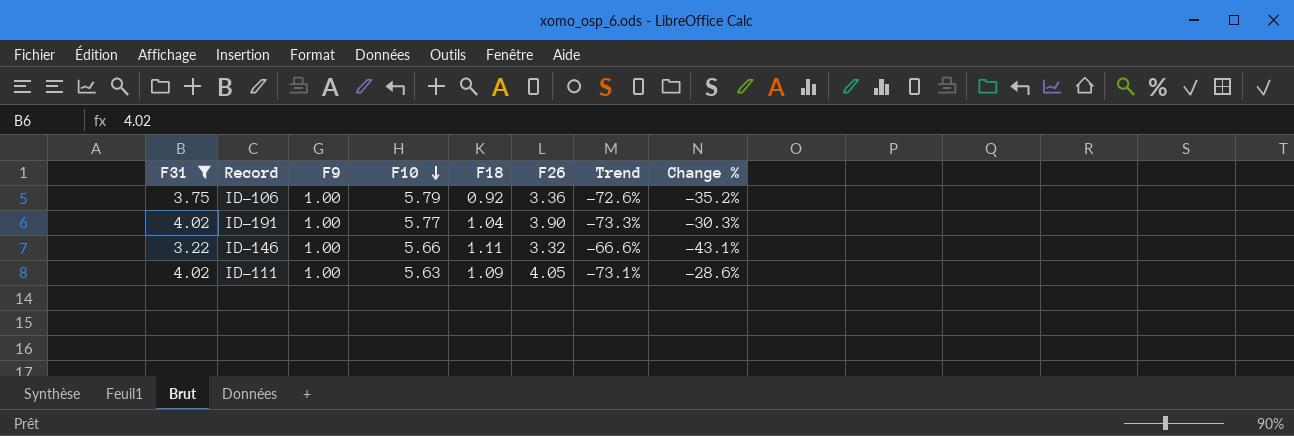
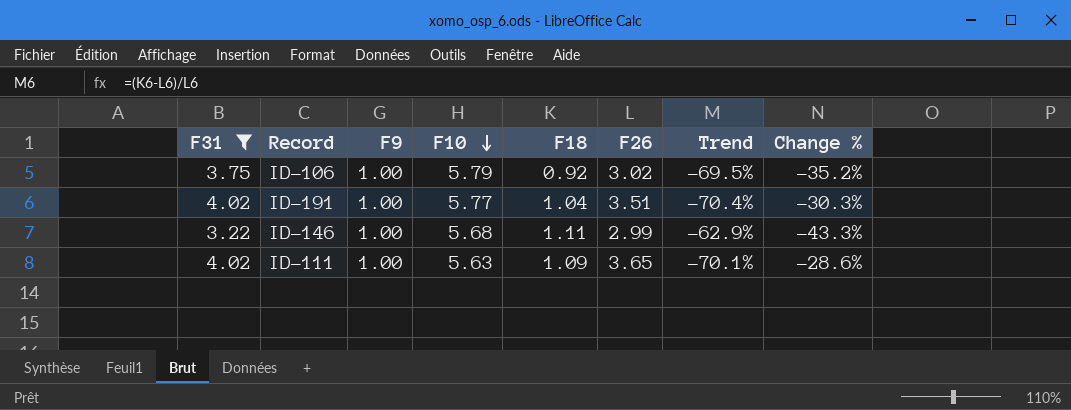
ID-106 | F26: 3.36 -> 3.02
ID-106 | Trend: -72.6% -> -69.5%
ID-191 | F26: 3.90 -> 3.51
ID-191 | Trend: -73.3% -> -70.4%
ID-146 | F10: 5.66 -> 5.68
ID-146 | F26: 3.32 -> 2.99
ID-146 | Trend: -66.6% -> -62.9%
ID-146 | Change %: -43.1% -> -43.3%
ID-111 | F26: 4.05 -> 3.65
ID-111 | Trend: -73.1% -> -70.1%

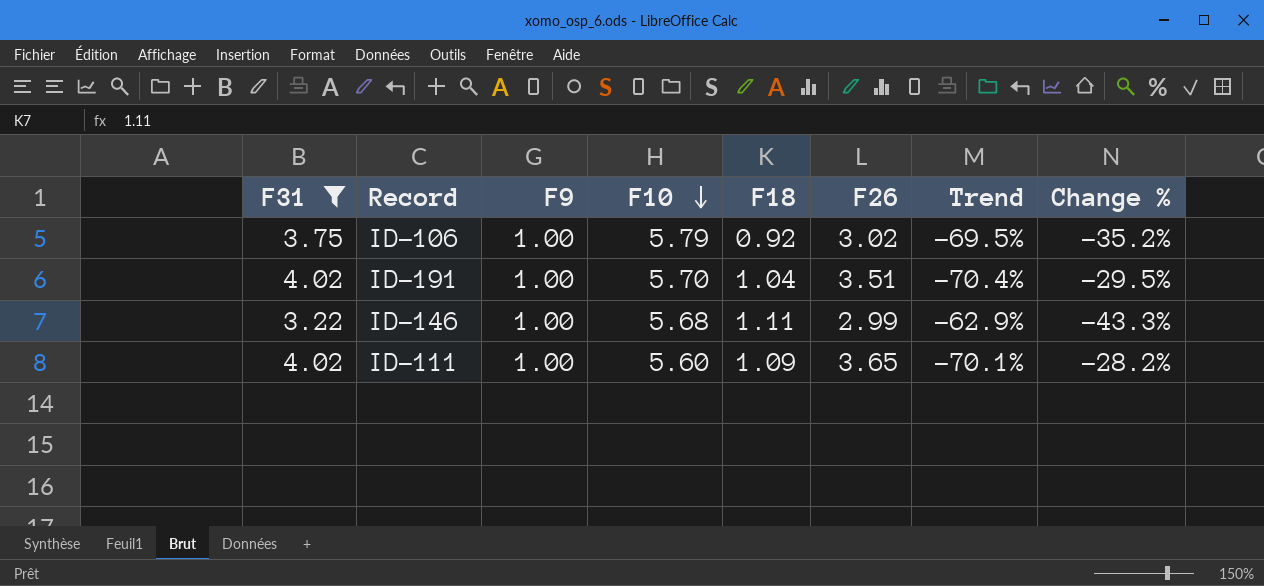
ID-191 | F10: 5.77 -> 5.70
ID-191 | Change %: -30.3% -> -29.5%
ID-111 | F10: 5.63 -> 5.60
ID-111 | Change %: -28.6% -> -28.2%

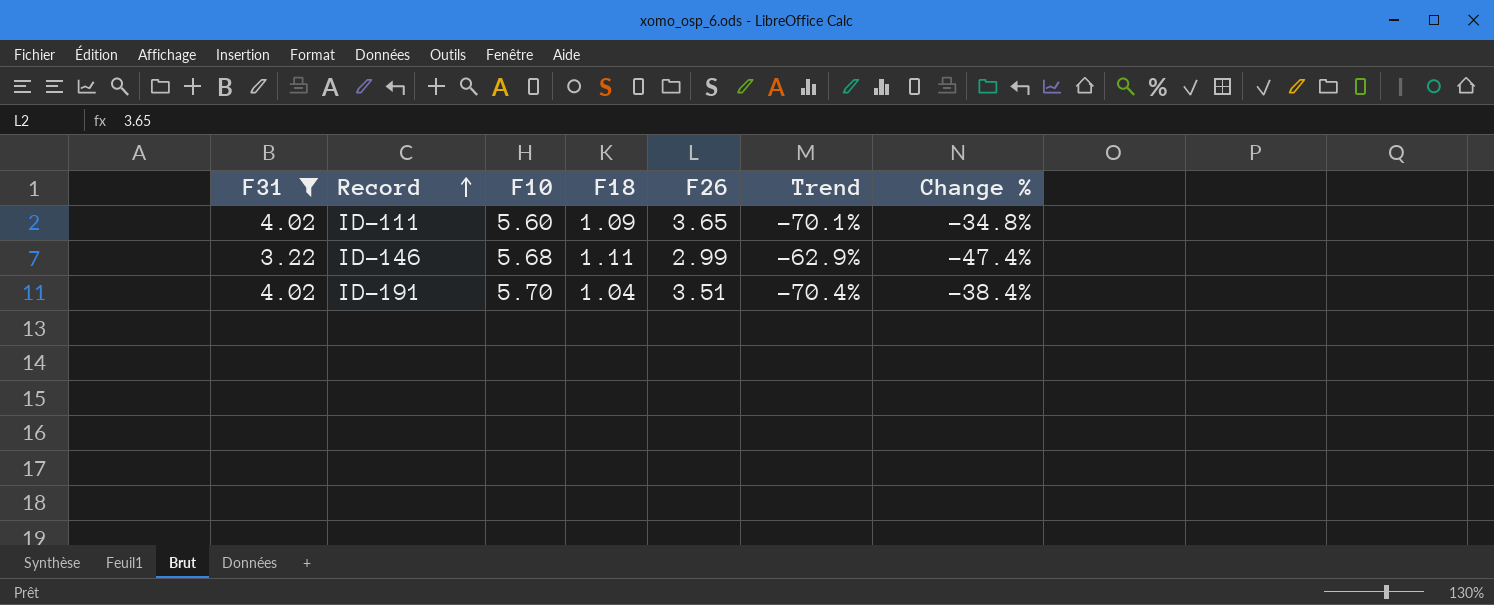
row order: F10 descending -> Record ascending
column F9 | position: 3 -> none
column Change % | formula: ([F31] - [F10]) / [F10] -> ([F26] - [F10]) / [F10]
row ID-106: 3.75 | 1.00 | 5.79 | 0.92 | 3.02 | -69.5% | -35.2% -> none

